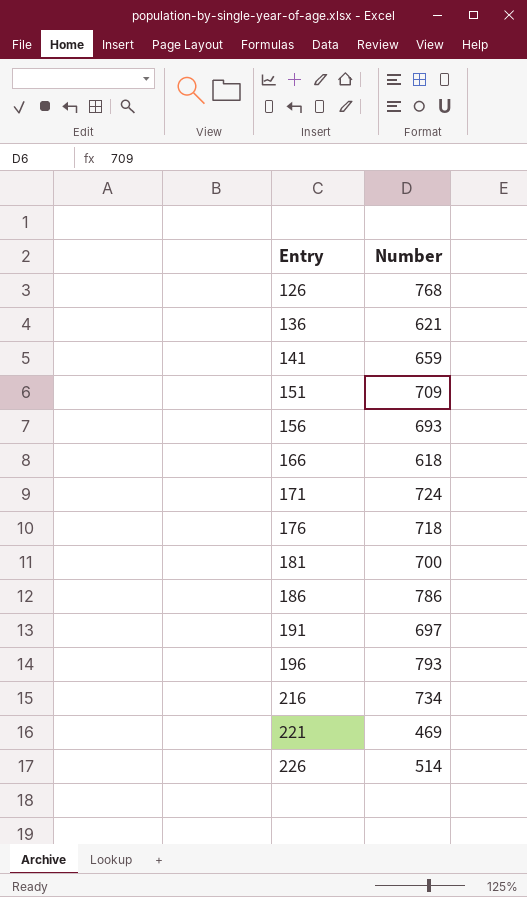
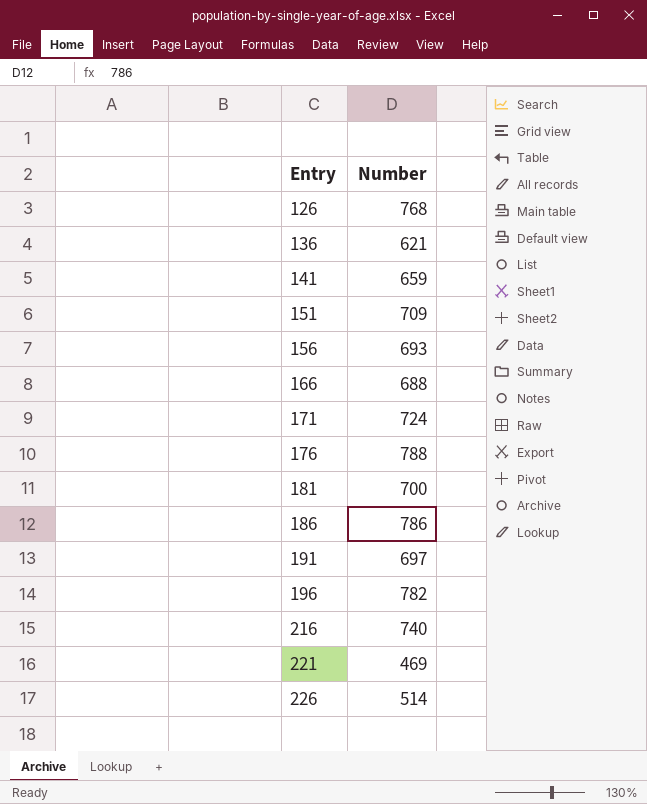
166 | Number: 618 -> 688
176 | Number: 718 -> 788
196 | Number: 793 -> 782
216 | Number: 734 -> 740

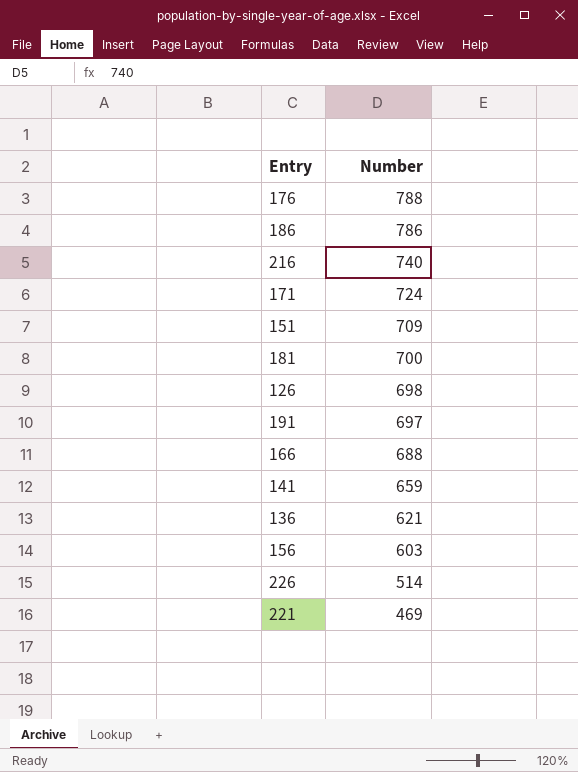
row order: Entry ascending -> Number descending
row 196: 782 -> none
126 | Number: 768 -> 698
156 | Number: 693 -> 603

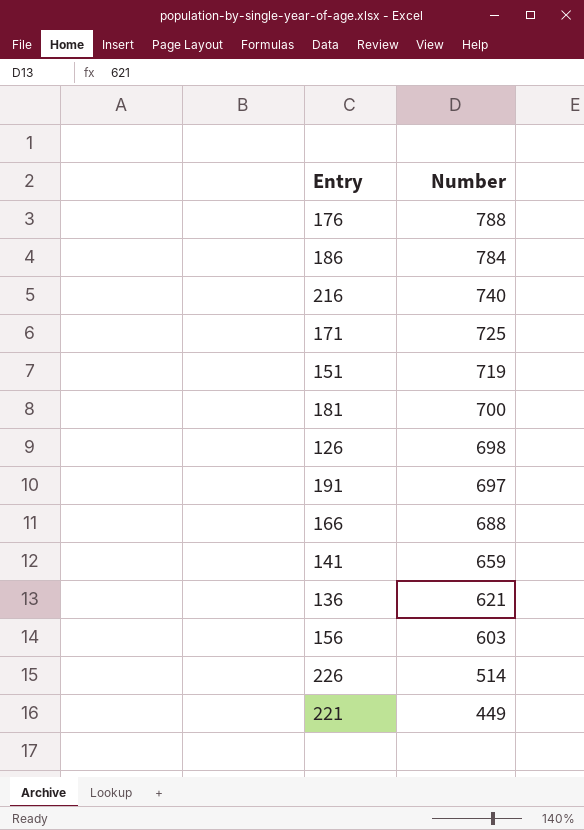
186 | Number: 786 -> 784
171 | Number: 724 -> 725
151 | Number: 709 -> 719
221 | Number: 469 -> 449

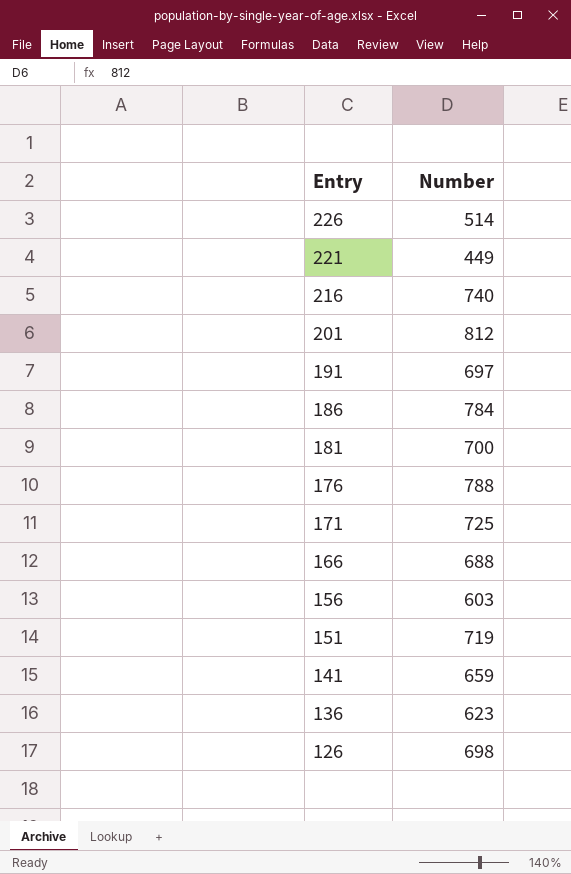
row order: Number descending -> Entry descending
row 201: none -> 812
136 | Number: 621 -> 623

